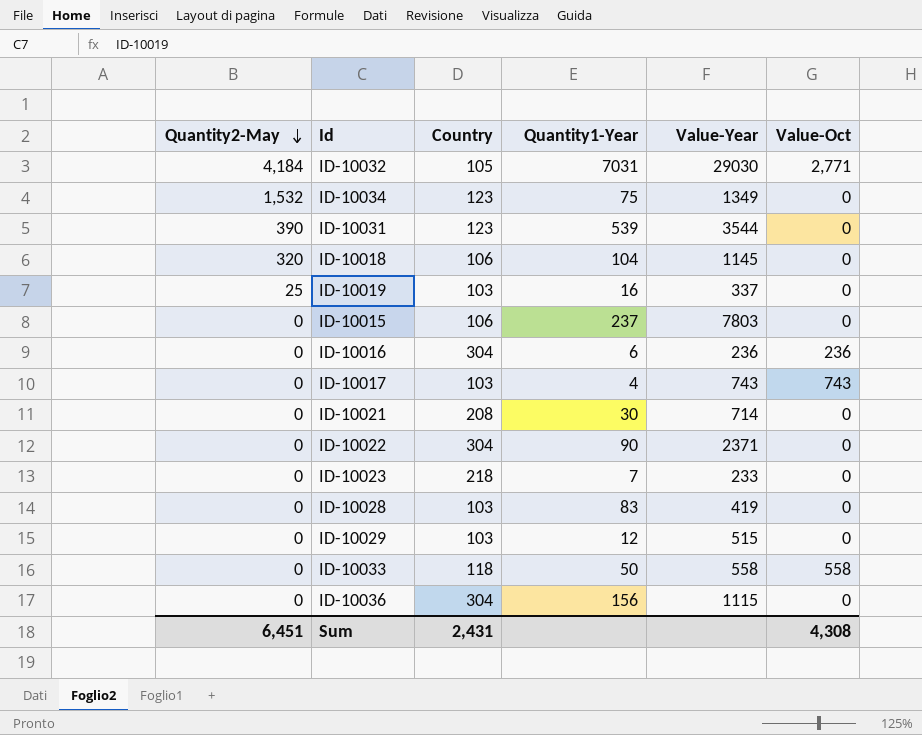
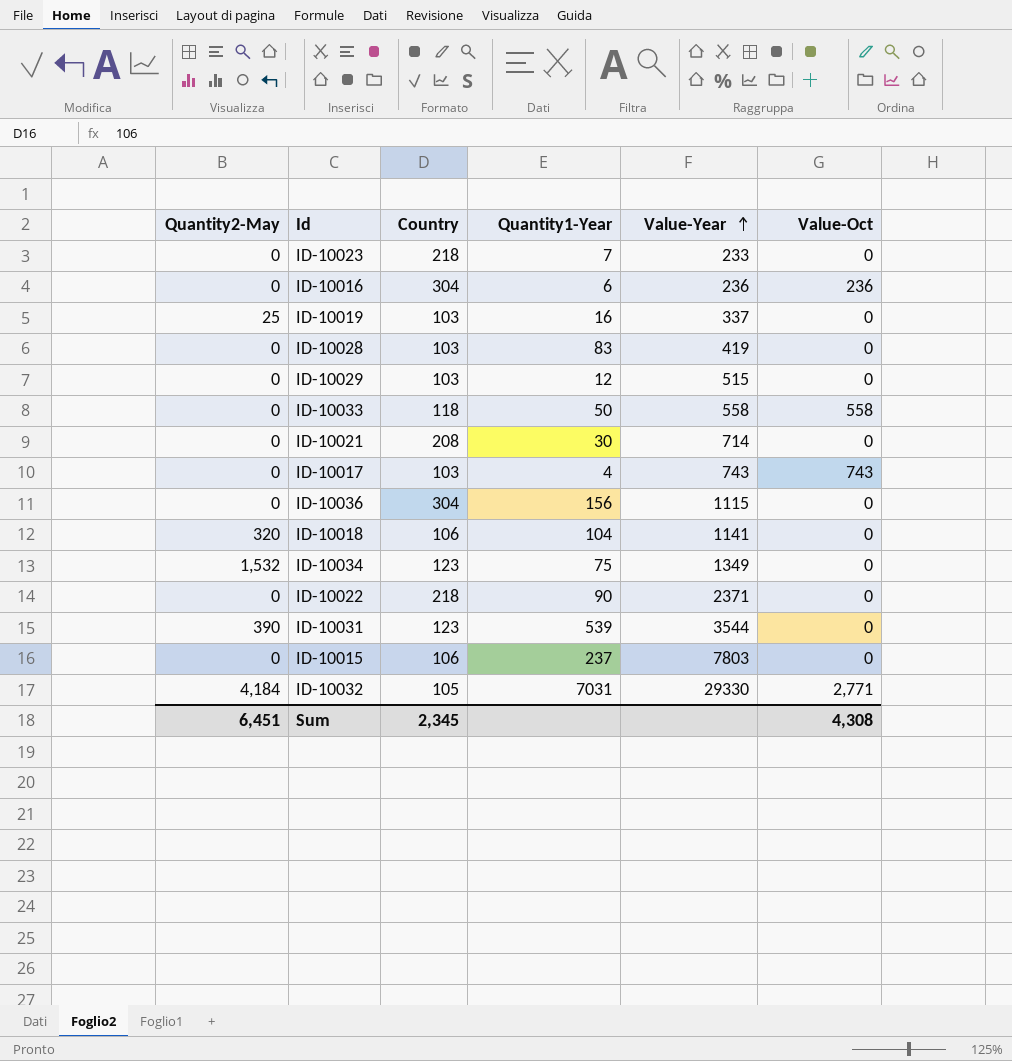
row order: Quantity2-May descending -> Value-Year ascending
ID-10018 | Value-Year: 1145 -> 1141
ID-10022 | Country: 304 -> 218
ID-10032 | Value-Year: 29030 -> 29330
Sum | Country: 2,431 -> 2,345

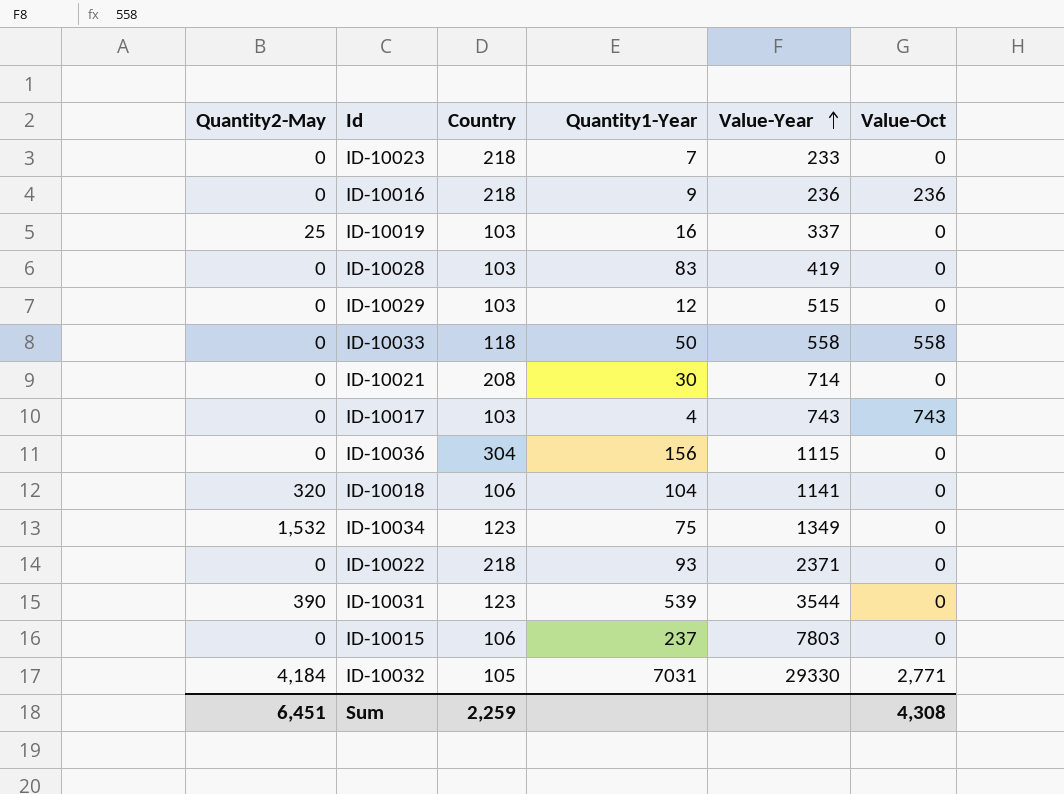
ID-10016 | Country: 304 -> 218
ID-10016 | Quantity1-Year: 6 -> 9
ID-10022 | Quantity1-Year: 90 -> 93
Sum | Country: 2,345 -> 2,259

